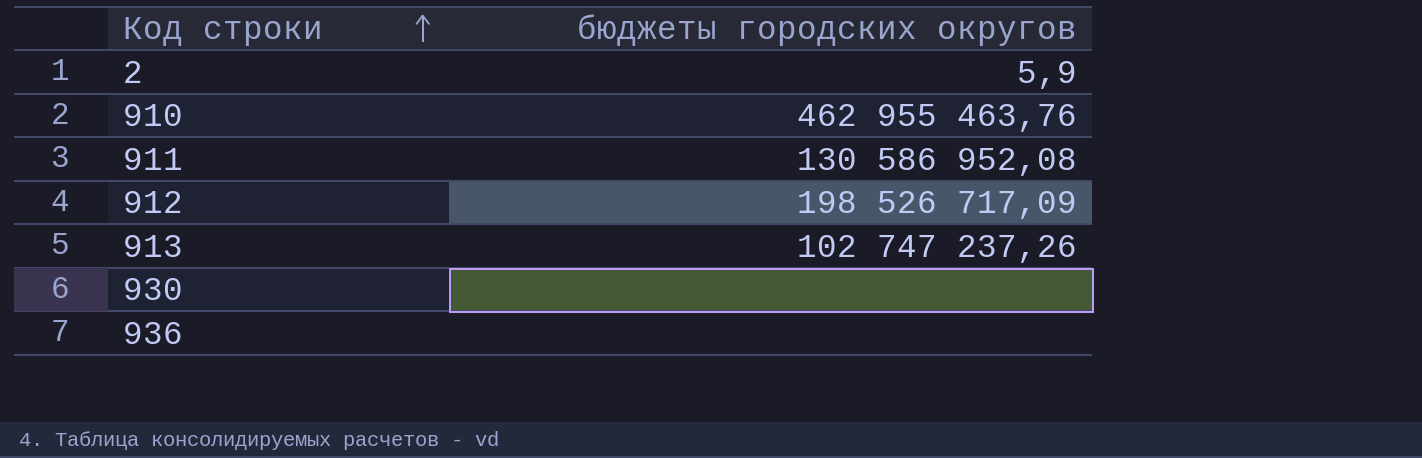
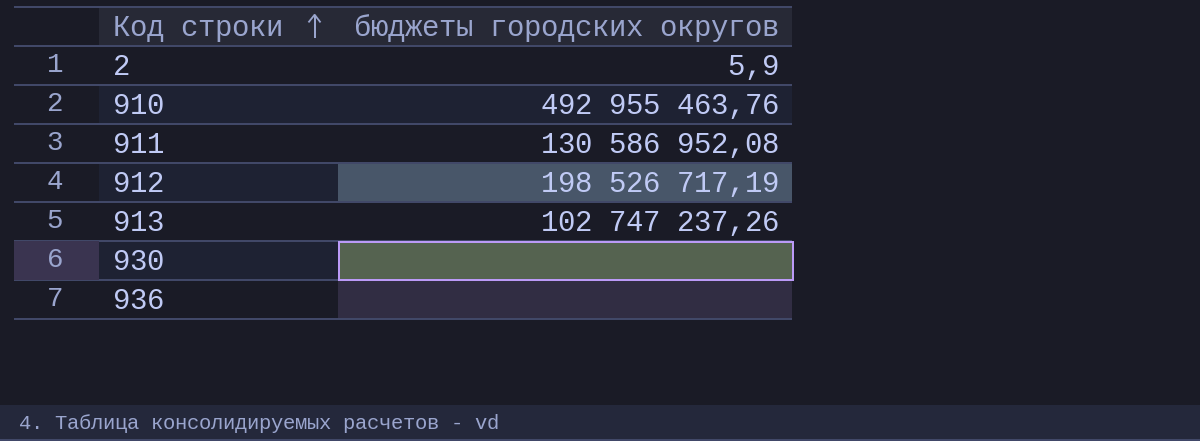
910 | бюджеты городских округов: 462 955 463,76 -> 492 955 463,76
912 | бюджеты городских округов: 198 526 717,09 -> 198 526 717,19

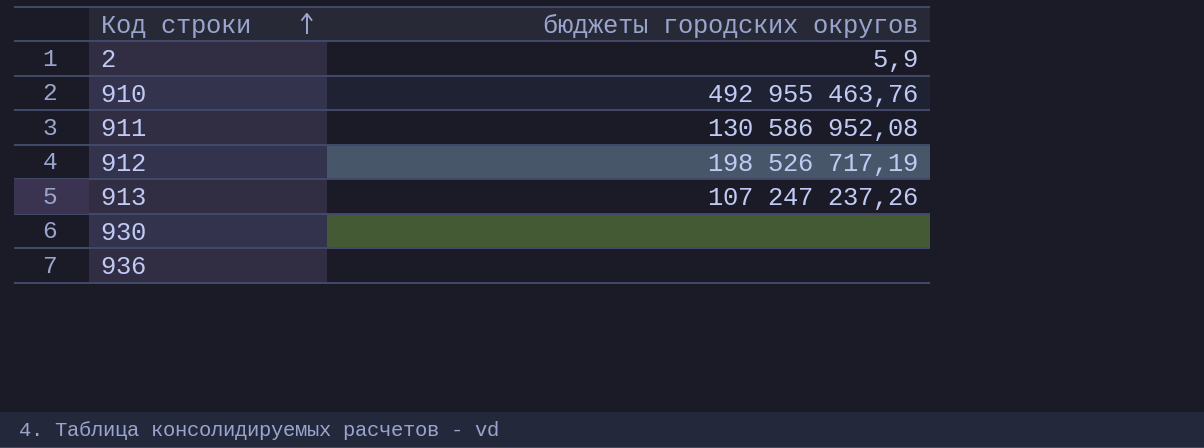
913 | бюджеты городских округов: 102 747 237,26 -> 107 247 237,26

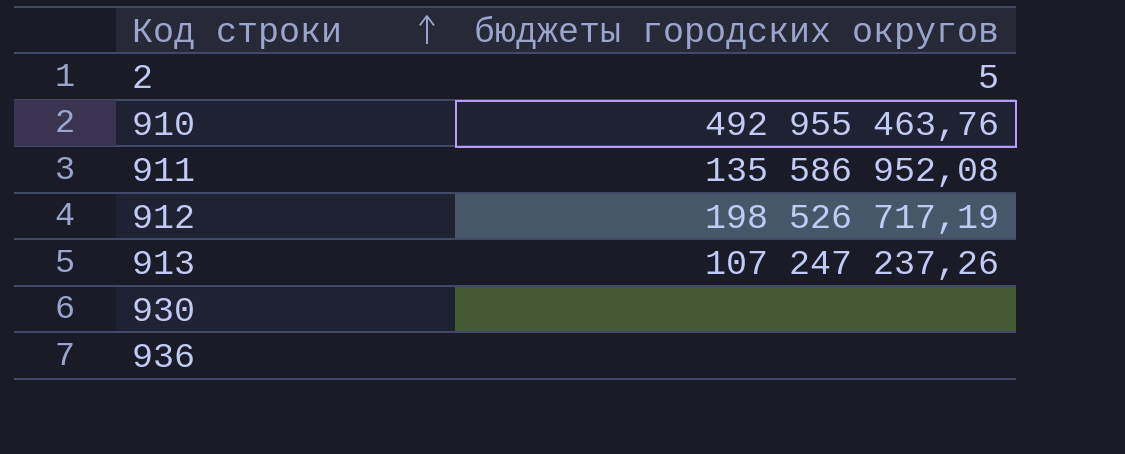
2 | бюджеты городских округов: 5,9 -> 5
911 | бюджеты городских округов: 130 586 952,08 -> 135 586 952,08

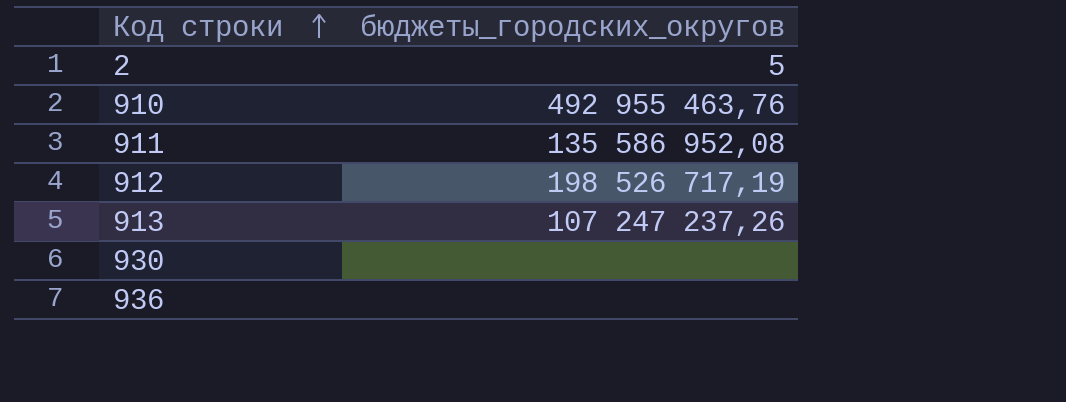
column name: бюджеты городских округов -> бюджеты_городских_округов

